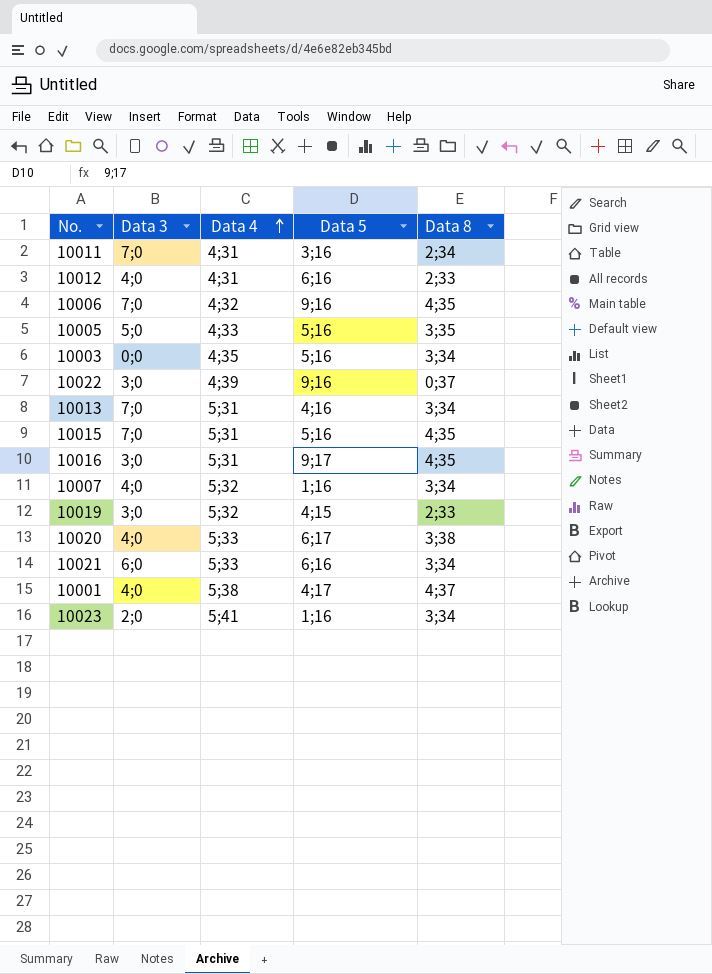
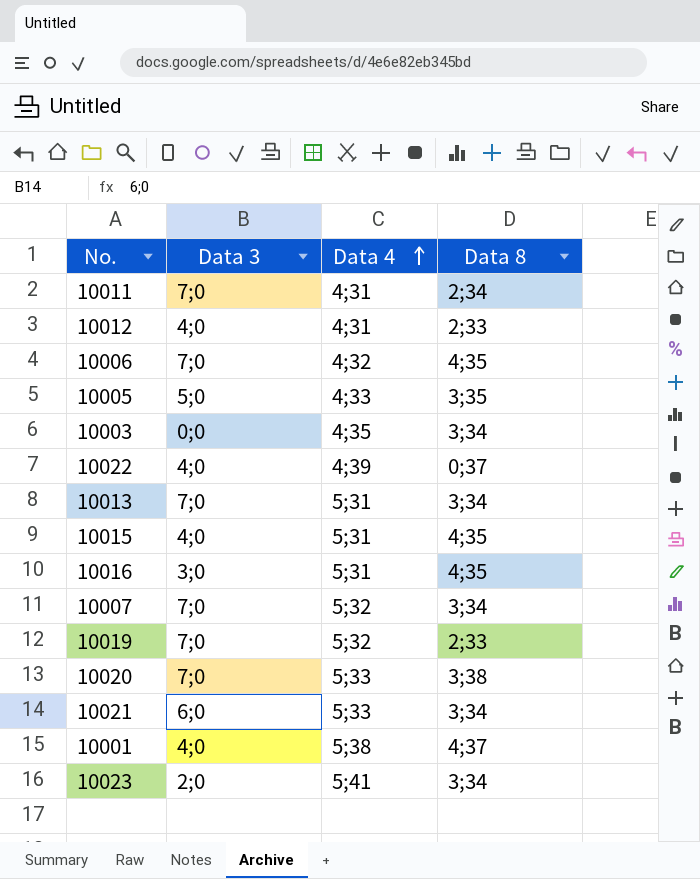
column Data 5 | position: 4 -> none
10022 | Data 3: 3;0 -> 4;0
10015 | Data 3: 7;0 -> 4;0
10007 | Data 3: 4;0 -> 7;0
10019 | Data 3: 3;0 -> 7;0
10020 | Data 3: 4;0 -> 7;0

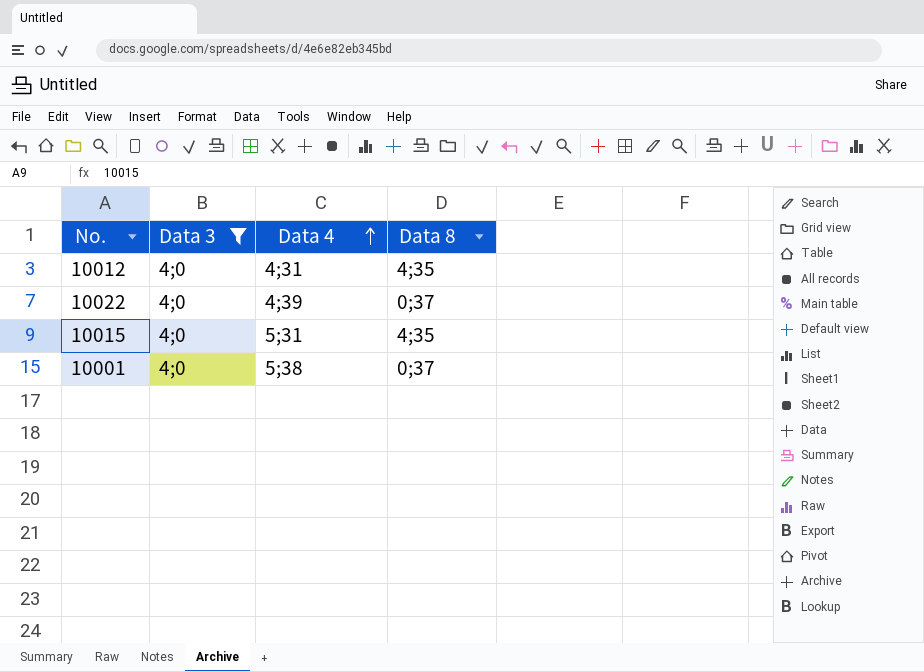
filter: none -> Data 3 = 4;0
10012 | Data 8: 2;33 -> 4;35
10001 | Data 8: 4;37 -> 0;37

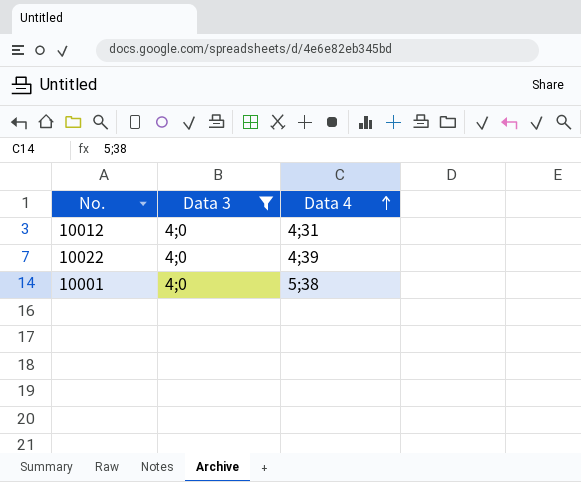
column Data 8 | position: 4 -> none
row 10015: 4;0 | 5;31 | 4;35 -> none

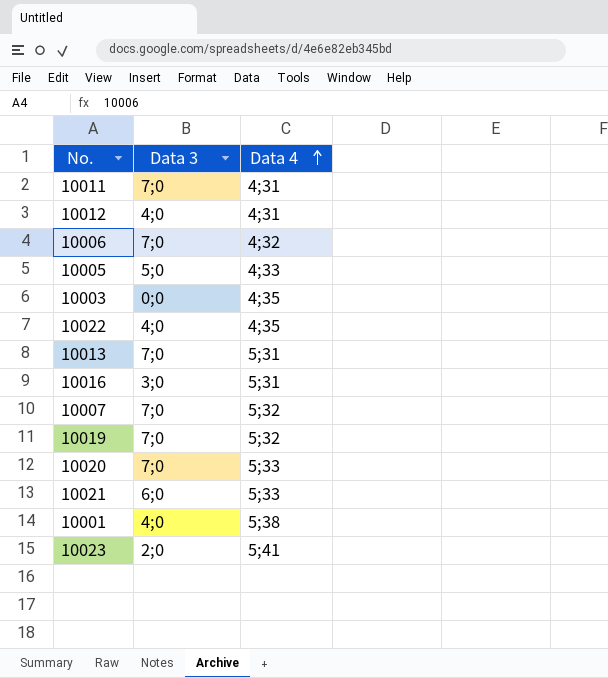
filter: Data 3 = 4;0 -> none
10022 | Data 4: 4;39 -> 4;35

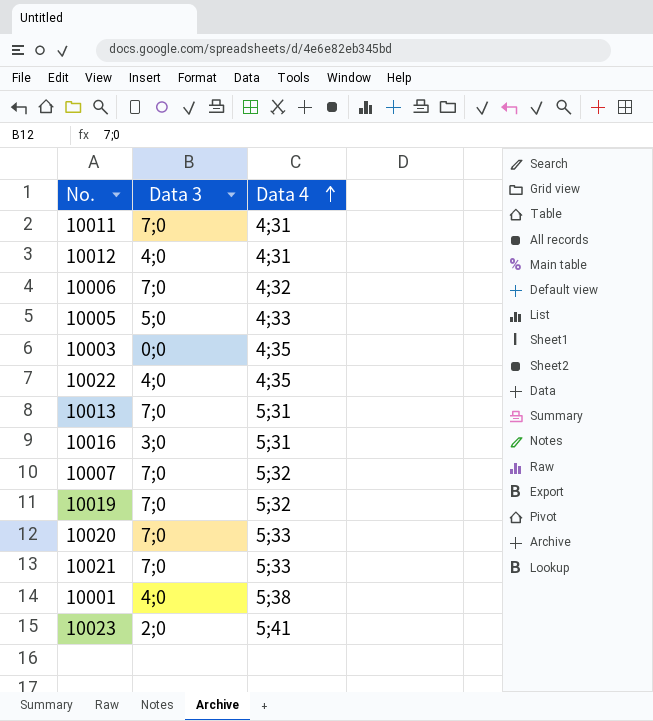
10021 | Data 3: 6;0 -> 7;0

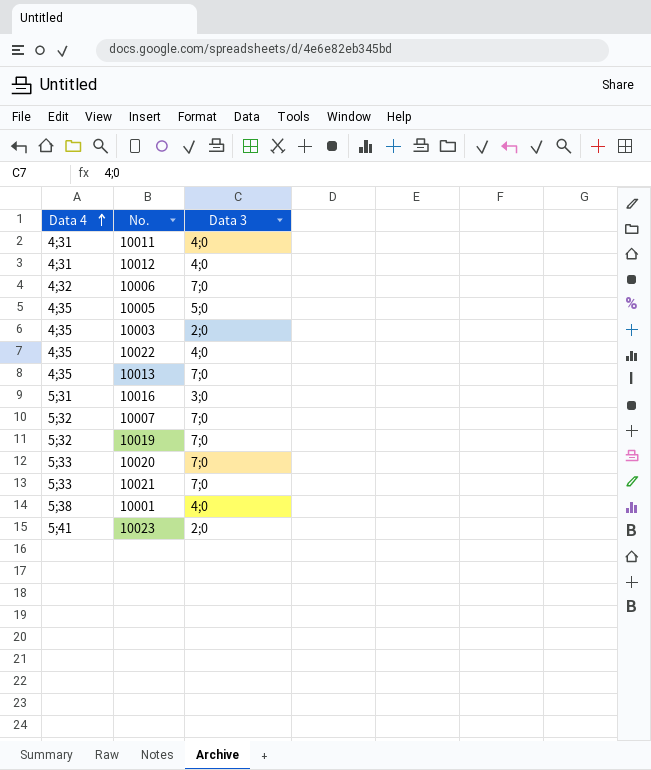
column Data 4 | position: 3 -> 1
10011 | Data 3: 7;0 -> 4;0
10005 | Data 4: 4;33 -> 4;35
10003 | Data 3: 0;0 -> 2;0
10013 | Data 4: 5;31 -> 4;35

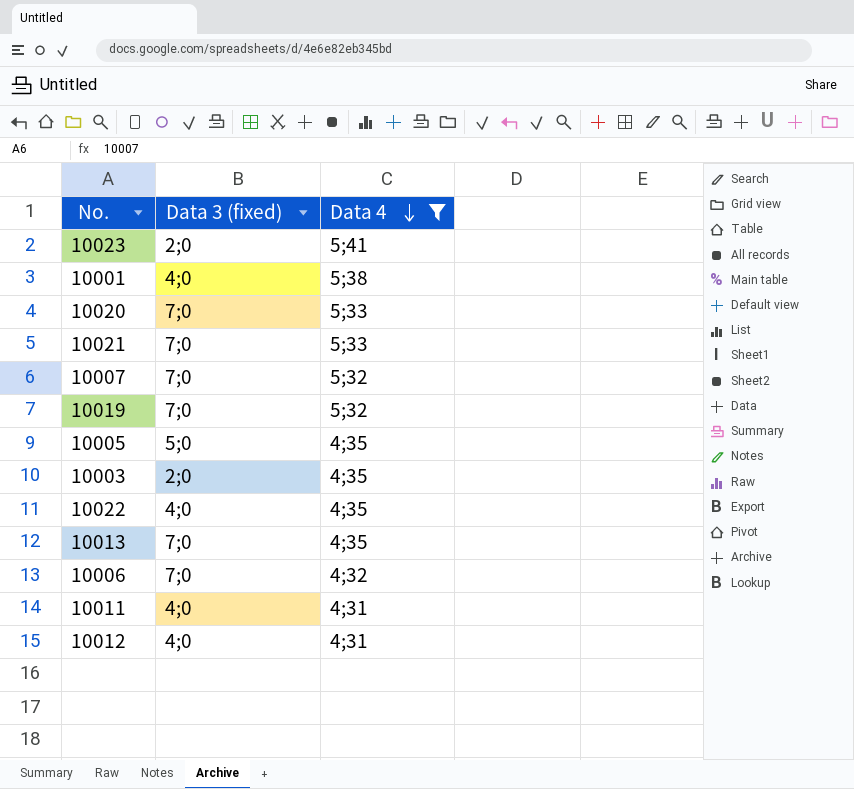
filter: none -> Data 4 != 5;31
row order: Data 4 ascending -> Data 4 descending
column name: Data 3 -> Data 3 (fixed)
column Data 4 | position: 1 -> 3

